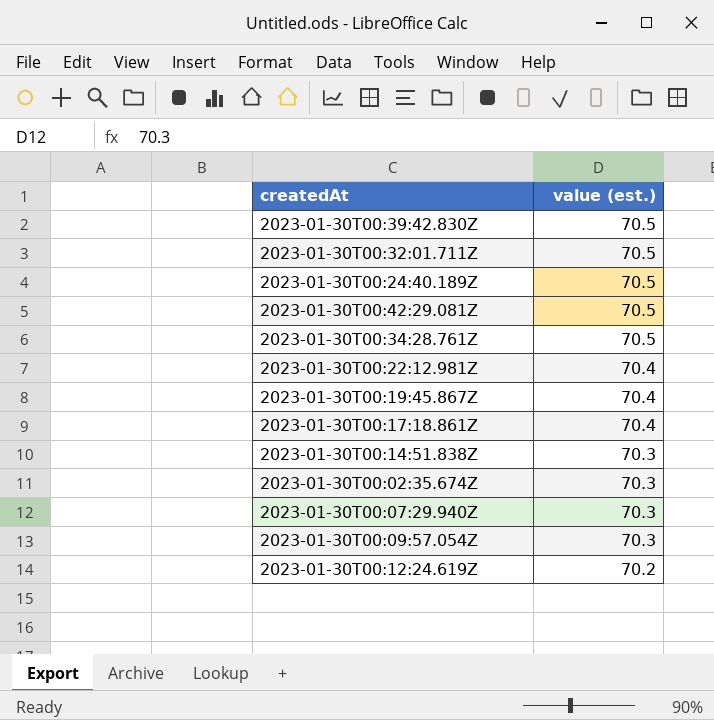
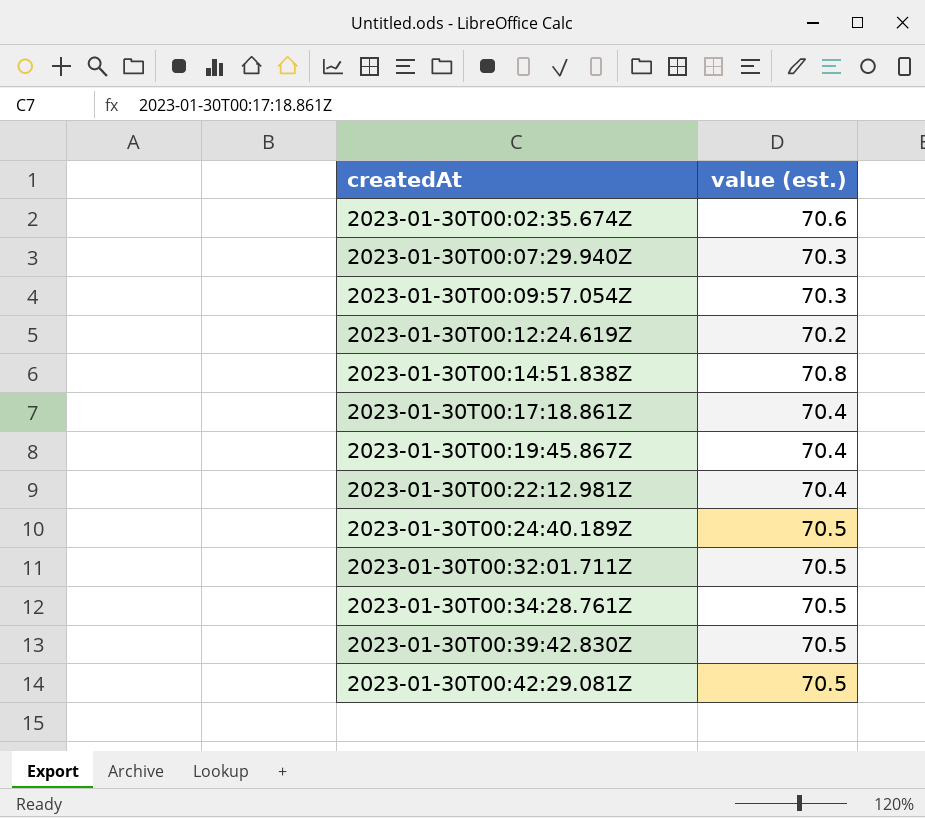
row order: value (est.) descending -> createdAt ascending
2023-01-30T00:02:35.674Z | value (est.): 70.3 -> 70.6
2023-01-30T00:14:51.838Z | value (est.): 70.3 -> 70.8

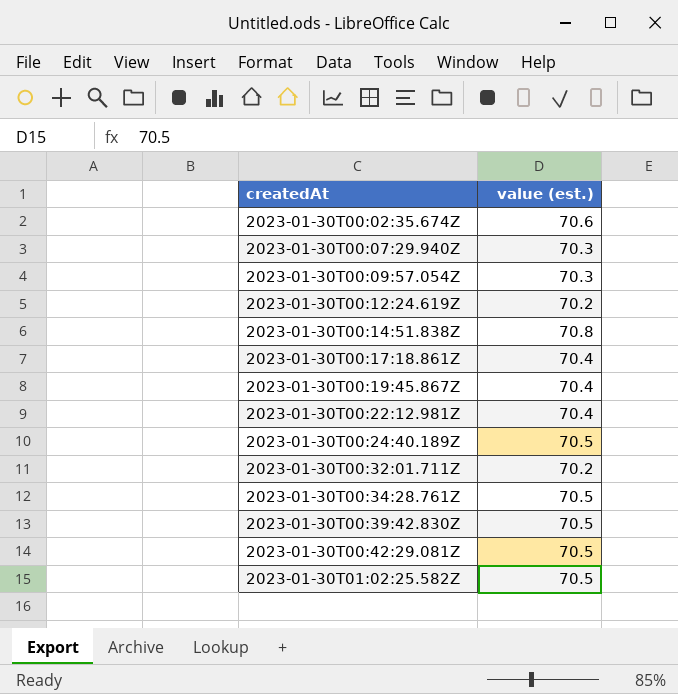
2023-01-30T00:32:01.711Z | value (est.): 70.5 -> 70.2
row 2023-01-30T01:02:25.582Z: none -> 70.5

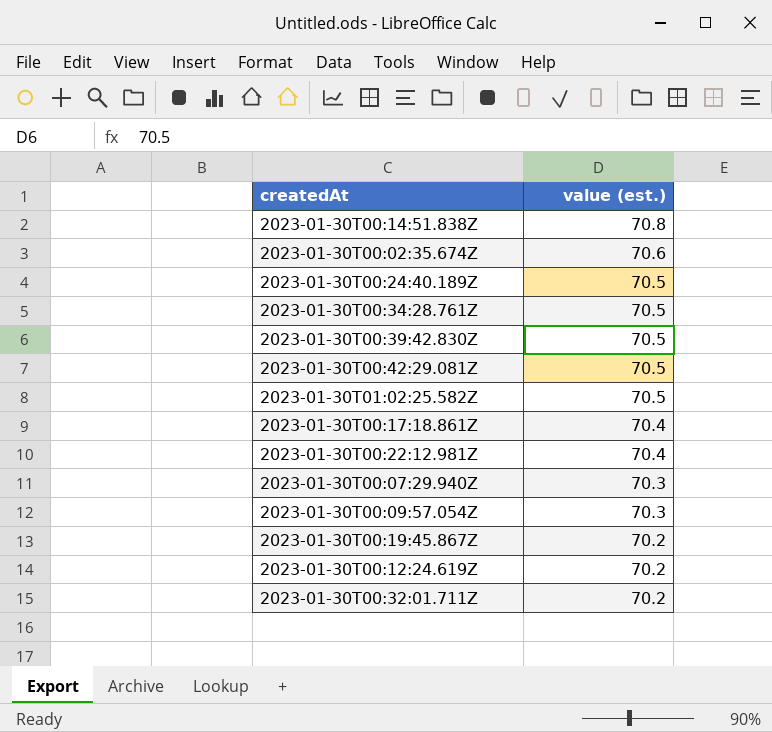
row order: createdAt ascending -> value (est.) descending
2023-01-30T00:19:45.867Z | value (est.): 70.4 -> 70.2

